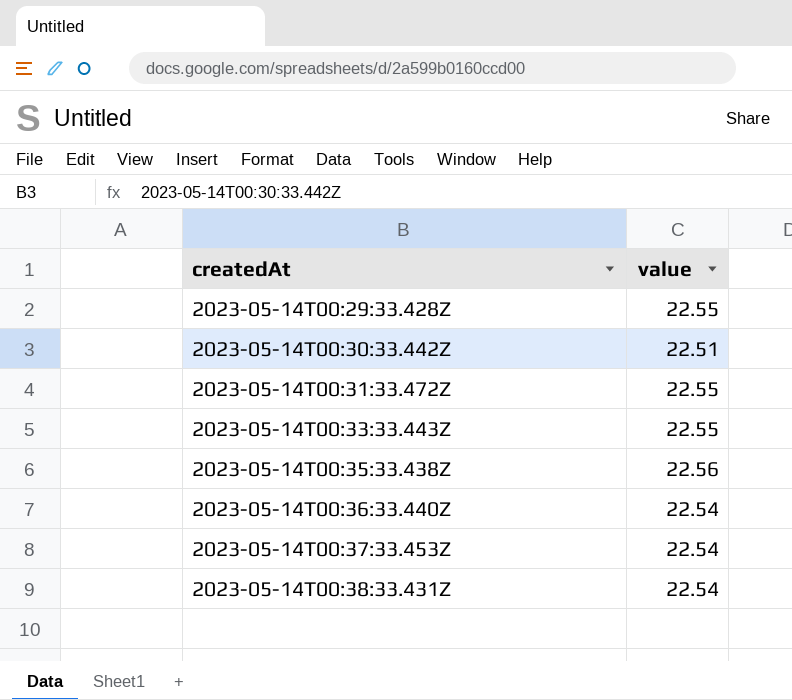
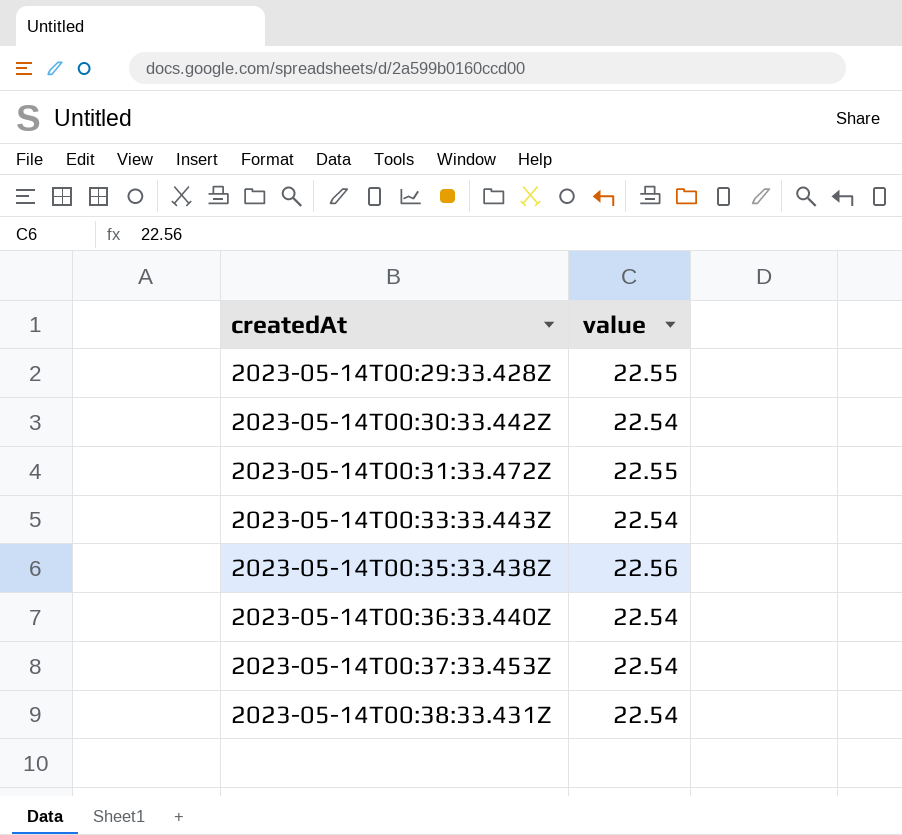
2023-05-14T00:30:33.442Z | value: 22.51 -> 22.54
2023-05-14T00:33:33.443Z | value: 22.55 -> 22.54

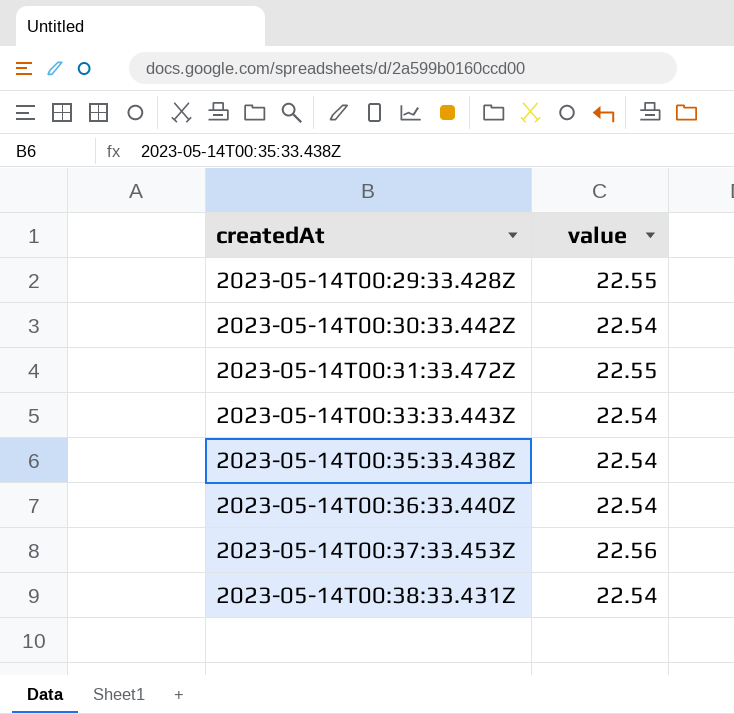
2023-05-14T00:35:33.438Z | value: 22.56 -> 22.54
2023-05-14T00:37:33.453Z | value: 22.54 -> 22.56

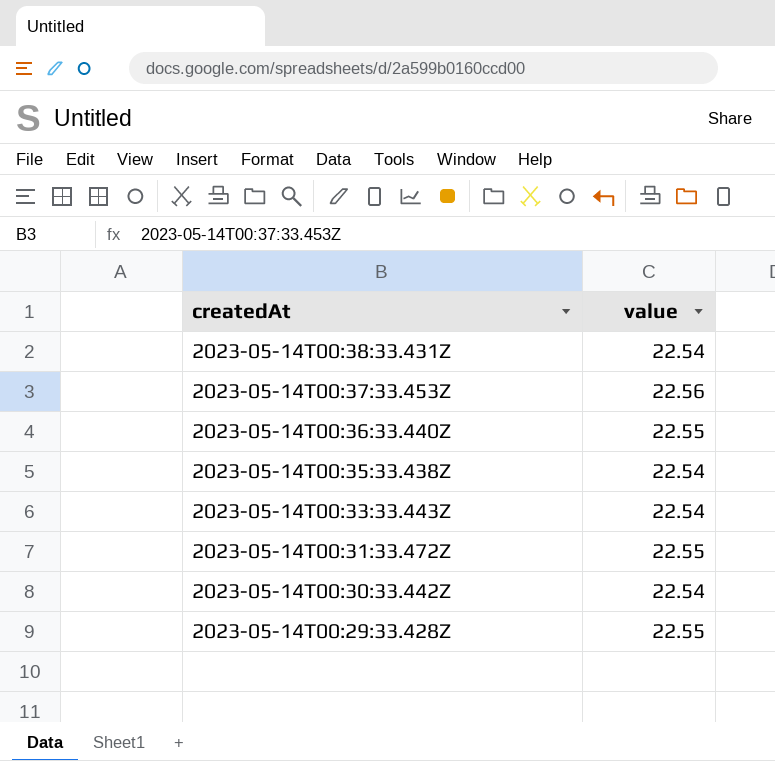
row order: createdAt ascending -> createdAt descending
2023-05-14T00:36:33.440Z | value: 22.54 -> 22.55

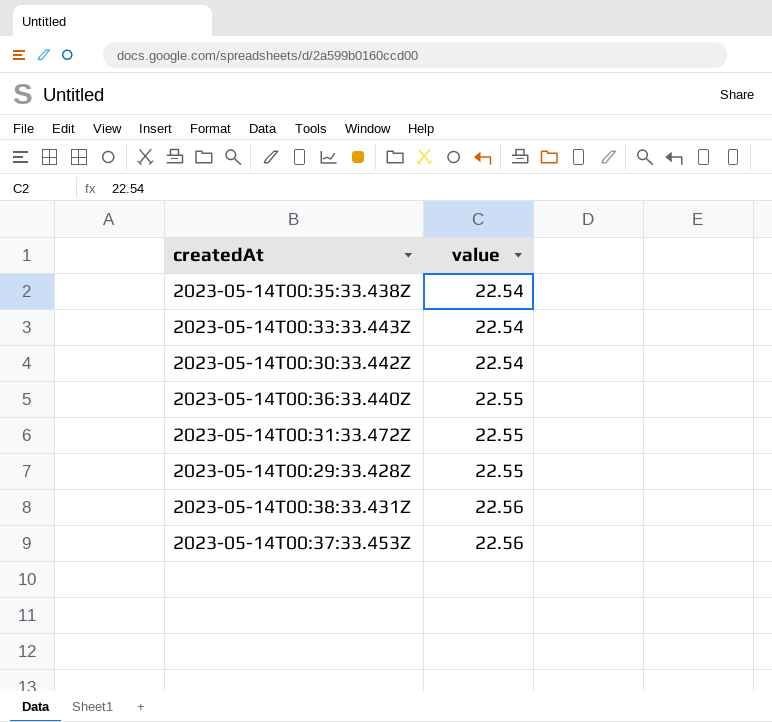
row order: createdAt descending -> value ascending
2023-05-14T00:38:33.431Z | value: 22.54 -> 22.56

